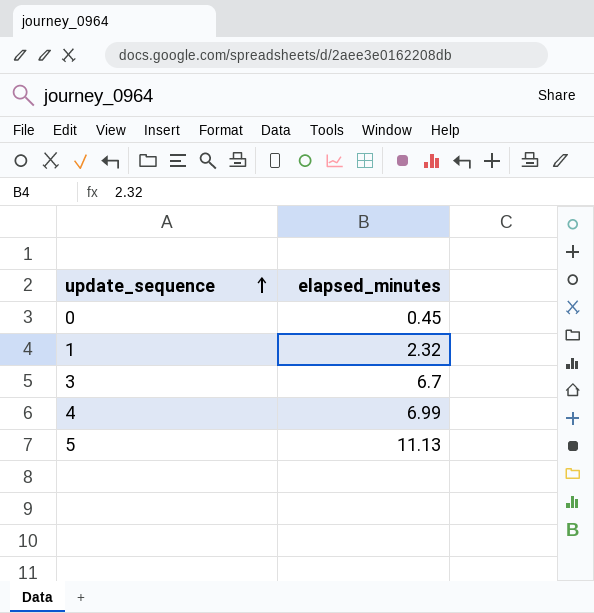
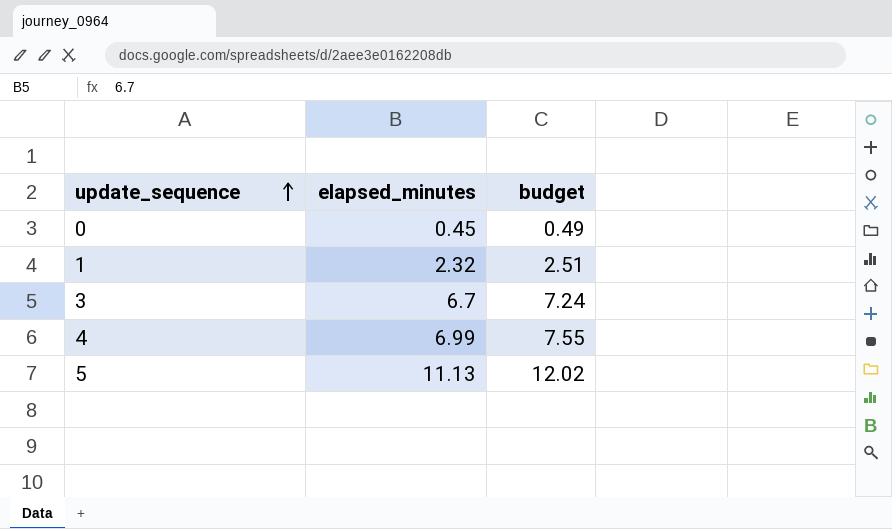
column budget | formula: none -> [elapsed_minutes] * 1.08

